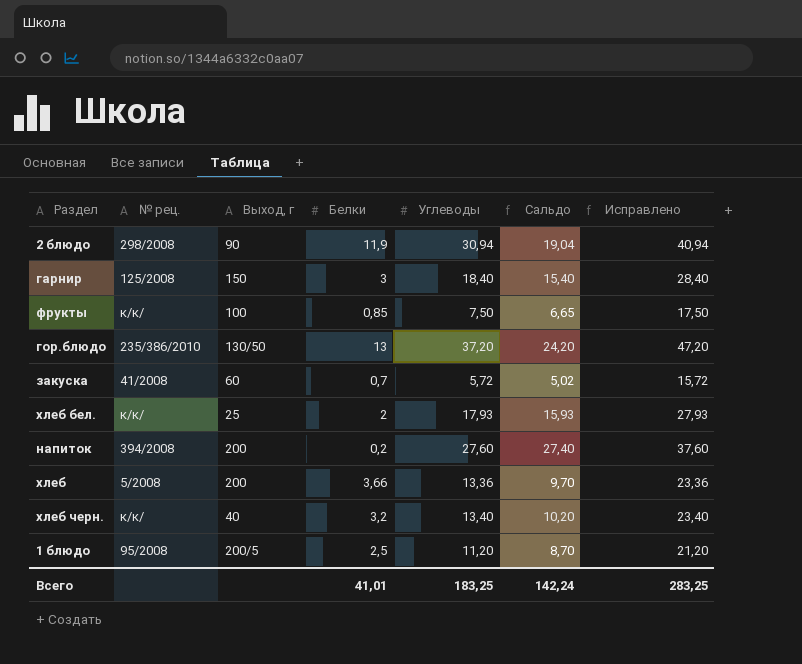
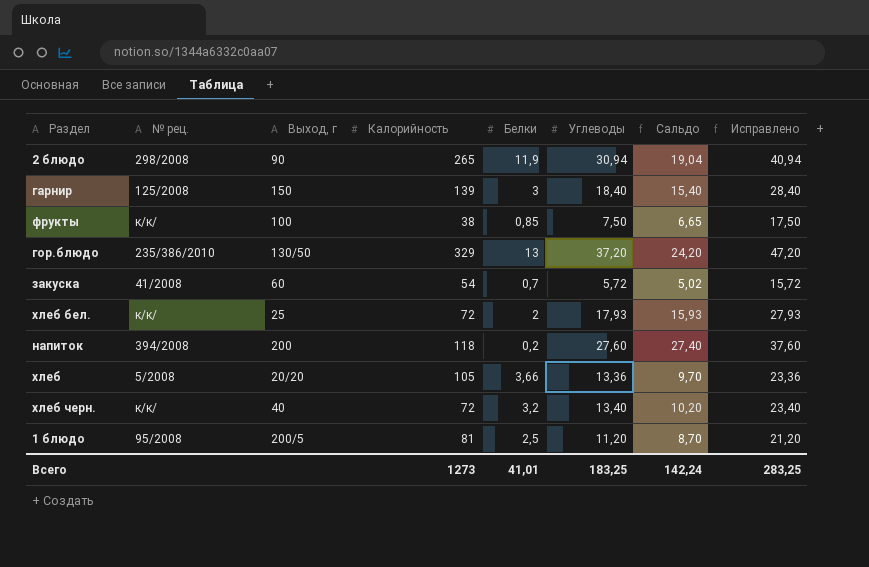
column Калорийность | position: none -> 4
хлеб | Выход, г: 200 -> 20/20

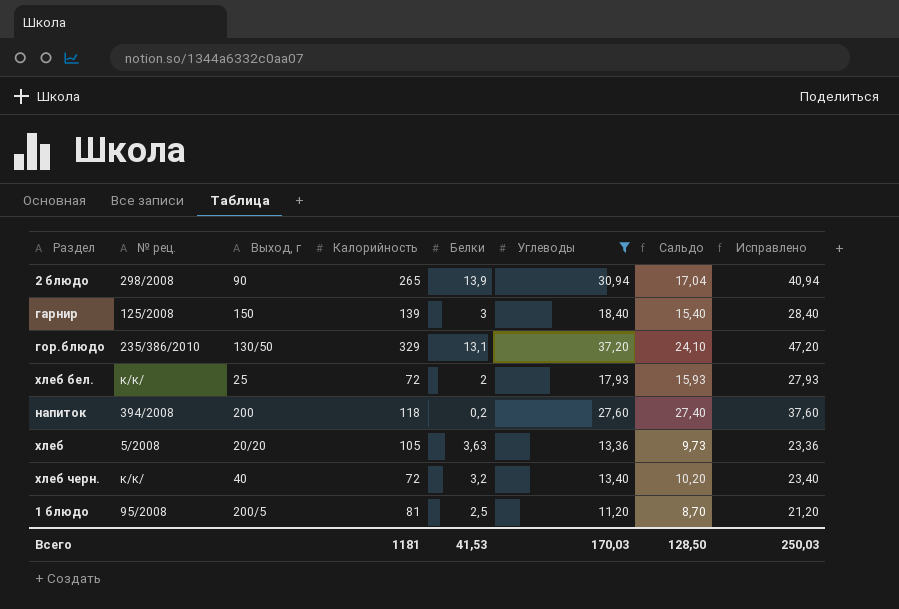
filter: none -> Углеводы >= 11,20
2 блюдо | Белки: 11,9 -> 13,9
2 блюдо | Сальдо: 19,04 -> 17,04
гор.блюдо | Белки: 13 -> 13,1
гор.блюдо | Сальдо: 24,20 -> 24,10
хлеб | Белки: 3,66 -> 3,63
хлеб | Сальдо: 9,70 -> 9,73
Всего | Калорийность: 1273 -> 1181
Всего | Белки: 41,01 -> 41,53
Всего | Углеводы: 183,25 -> 170,03
Всего | Сальдо: 142,24 -> 128,50
Всего | Исправлено: 283,25 -> 250,03

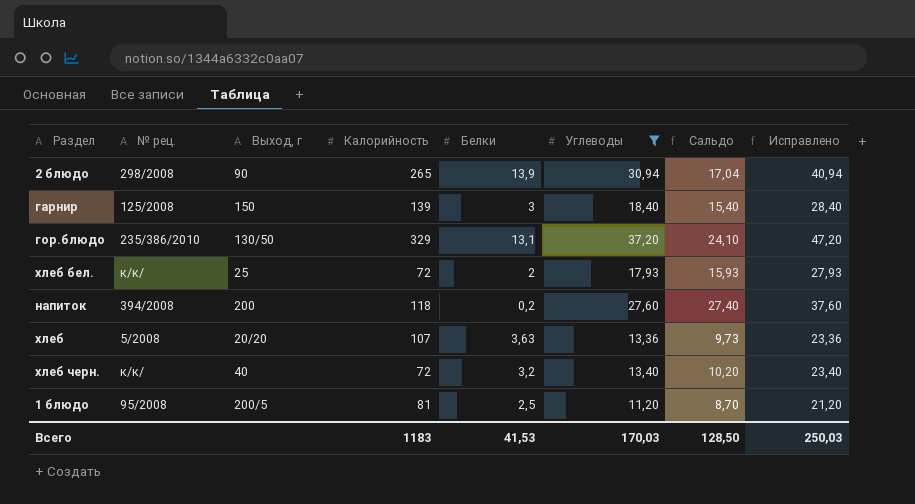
хлеб | Калорийность: 105 -> 107
Всего | Калорийность: 1181 -> 1183

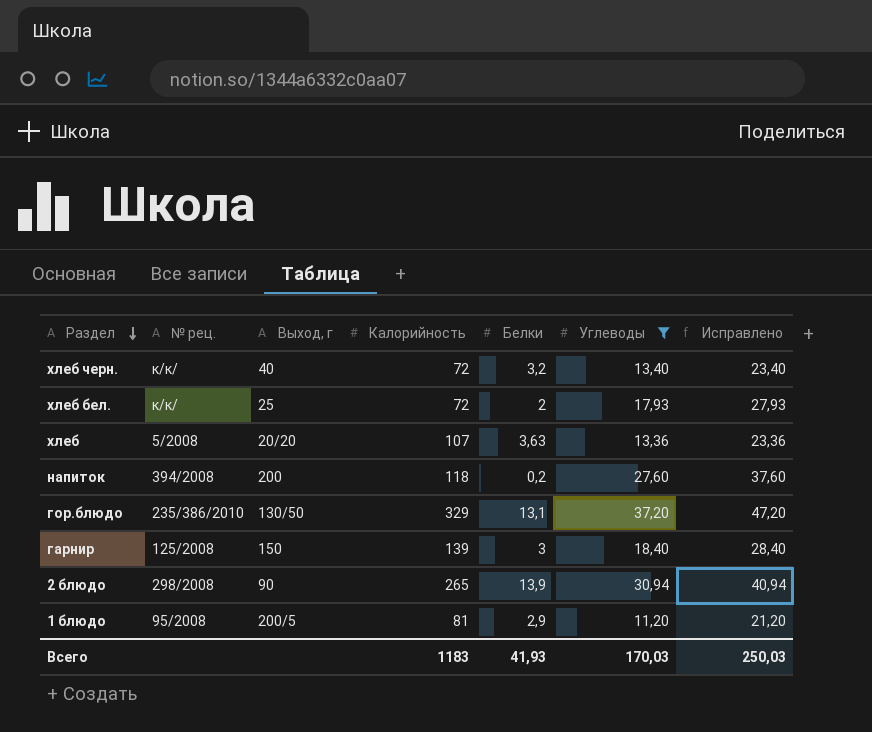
row order: none -> Раздел descending
column Сальдо | formula: [Углеводы] - [Белки] -> none
1 блюдо | Белки: 2,5 -> 2,9
Всего | Белки: 41,53 -> 41,93

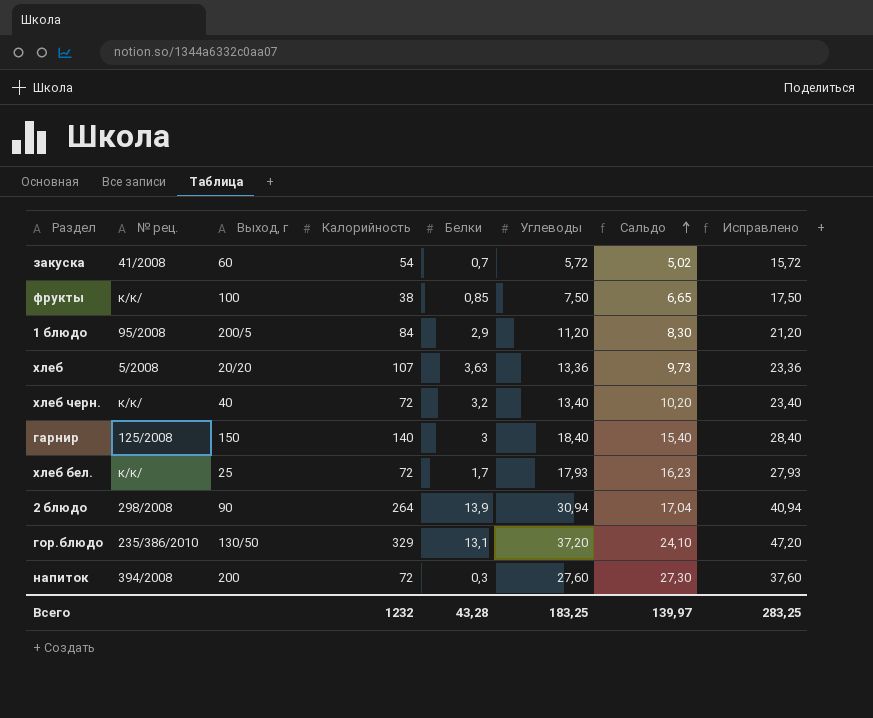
filter: Углеводы >= 11,20 -> none
row order: Раздел descending -> Сальдо ascending
column Сальдо | formula: none -> [Углеводы] - [Белки]
1 блюдо | Калорийность: 81 -> 84
гарнир | Калорийность: 139 -> 140
хлеб бел. | Белки: 2 -> 1,7
2 блюдо | Калорийность: 265 -> 264
напиток | Калорийность: 118 -> 72
напиток | Белки: 0,2 -> 0,3
Всего | Калорийность: 1183 -> 1232
Всего | Белки: 41,93 -> 43,28
Всего | Углеводы: 170,03 -> 183,25
Всего | Исправлено: 250,03 -> 283,25

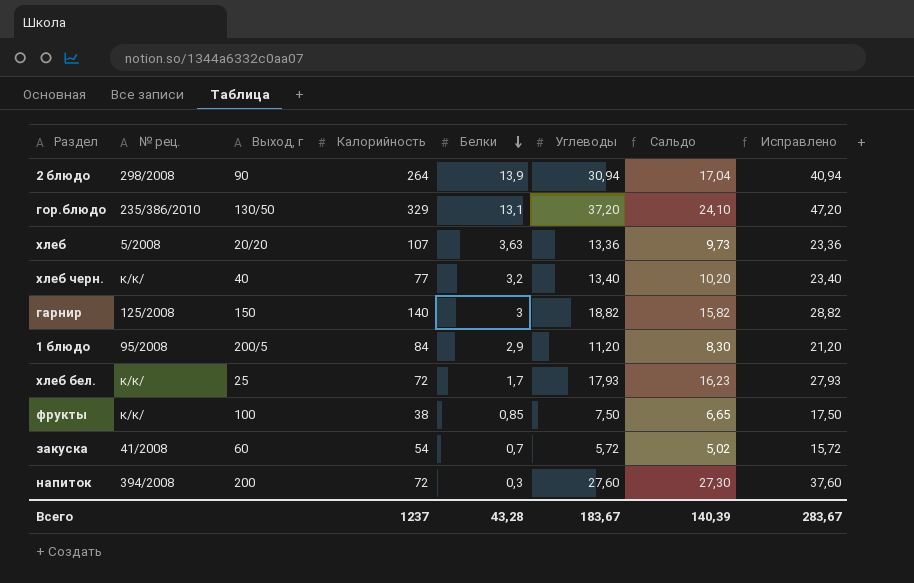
row order: Сальдо ascending -> Белки descending
хлеб черн. | Калорийность: 72 -> 77
гарнир | Углеводы: 18,40 -> 18,82
гарнир | Сальдо: 15,40 -> 15,82
гарнир | Исправлено: 28,40 -> 28,82
Всего | Калорийность: 1232 -> 1237
Всего | Углеводы: 183,25 -> 183,67
Всего | Сальдо: 139,97 -> 140,39
Всего | Исправлено: 283,25 -> 283,67

